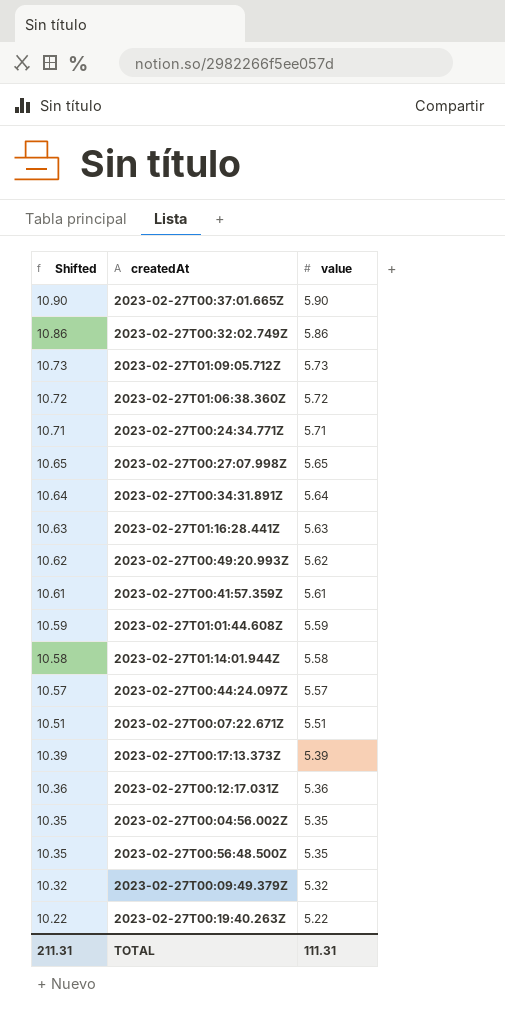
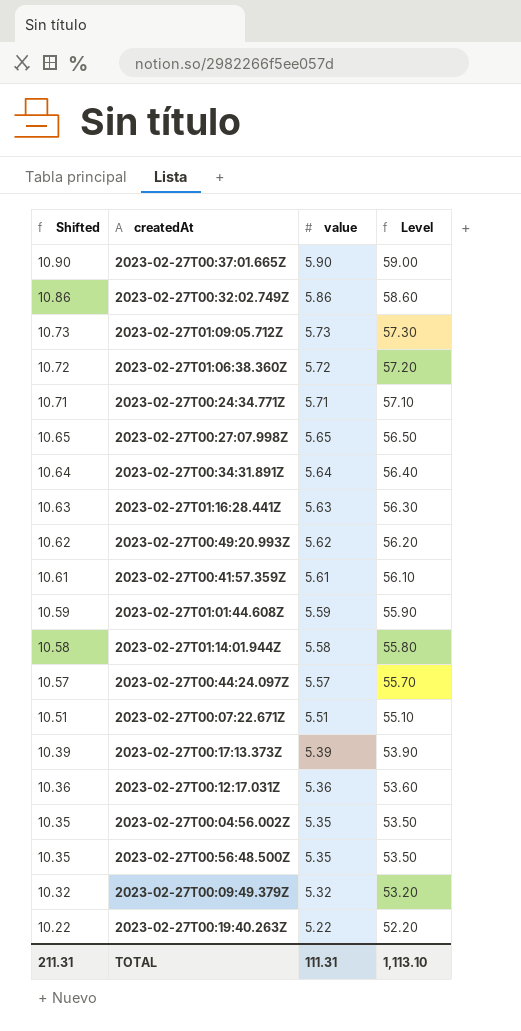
column Level | formula: none -> [value] * 10

